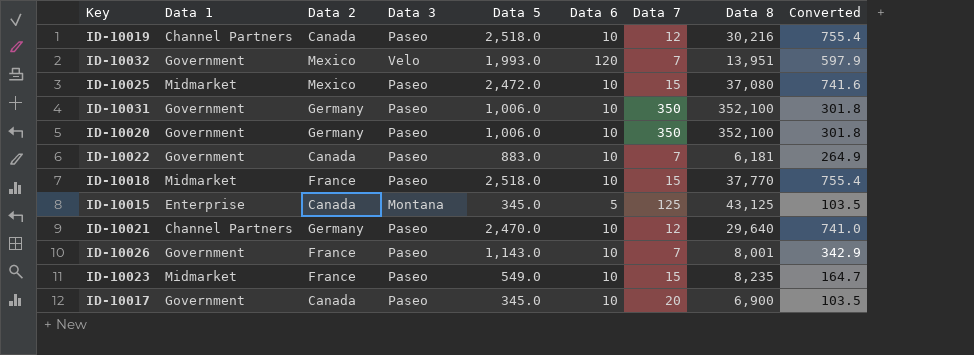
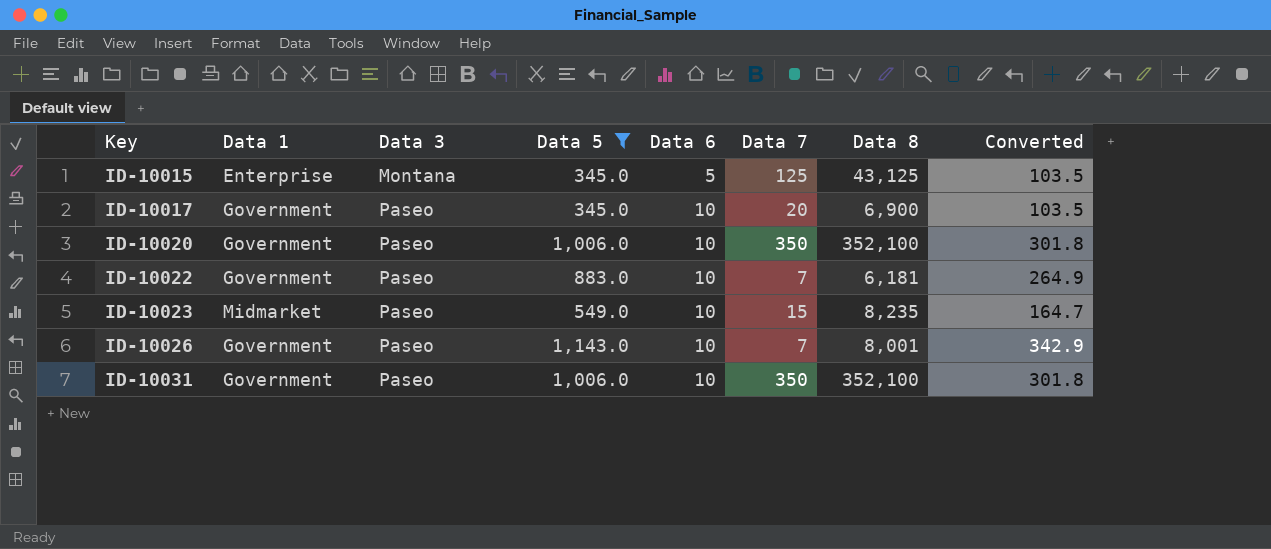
filter: none -> Data 5 <= 1,143.0
row order: none -> Key ascending
column Data 2 | position: 3 -> none

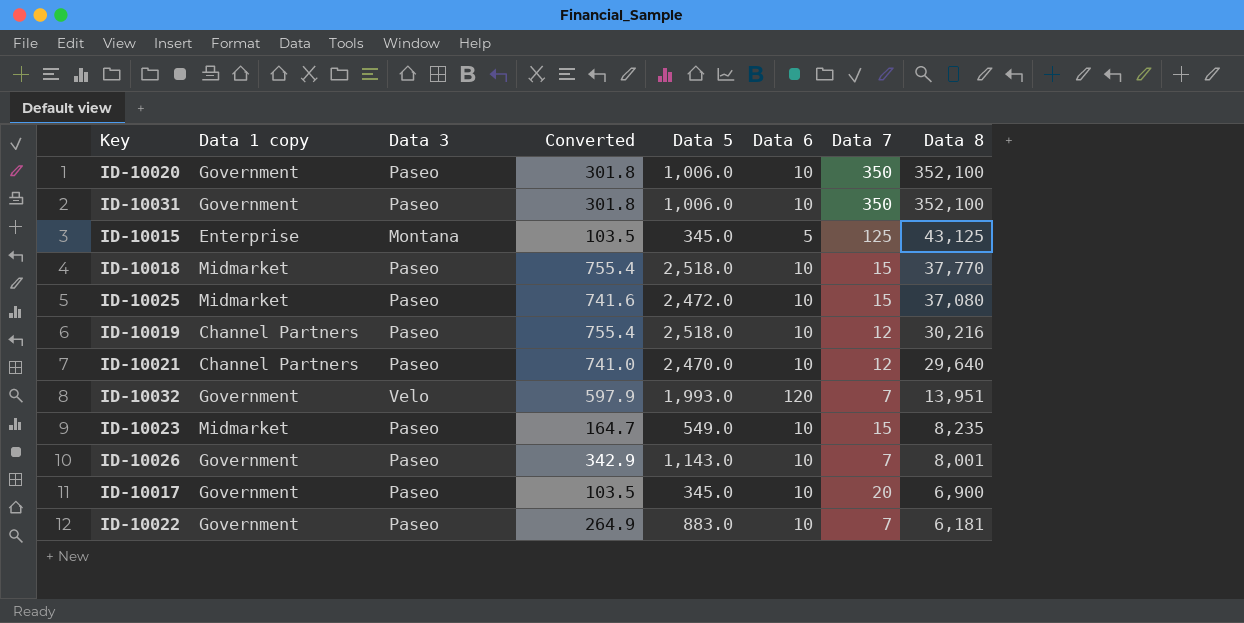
filter: Data 5 <= 1,143.0 -> none
row order: Key ascending -> Data 8 descending
column name: Data 1 -> Data 1 copy
column Converted | position: 8 -> 4

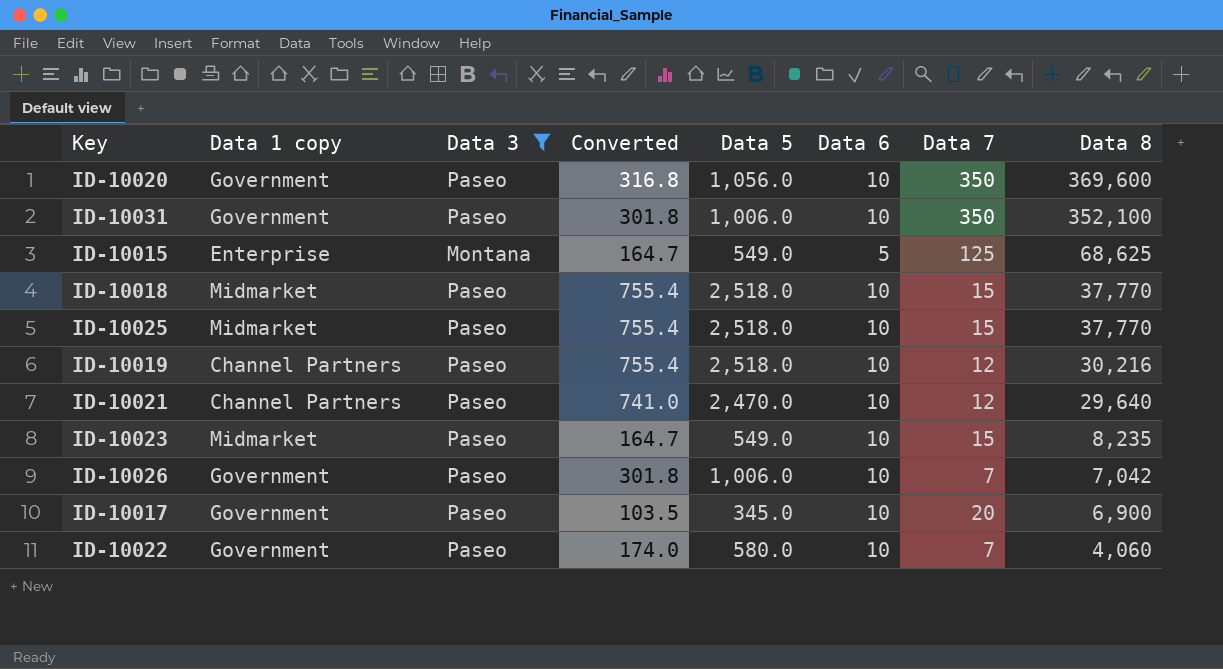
filter: none -> Data 3 != Velo
ID-10020 | Converted: 301.8 -> 316.8
ID-10020 | Data 5: 1,006.0 -> 1,056.0
ID-10020 | Data 8: 352,100 -> 369,600
ID-10015 | Converted: 103.5 -> 164.7
ID-10015 | Data 5: 345.0 -> 549.0
ID-10015 | Data 8: 43,125 -> 68,625
ID-10025 | Converted: 741.6 -> 755.4
ID-10025 | Data 5: 2,472.0 -> 2,518.0
ID-10025 | Data 8: 37,080 -> 37,770
ID-10026 | Converted: 342.9 -> 301.8
ID-10026 | Data 5: 1,143.0 -> 1,006.0
ID-10026 | Data 8: 8,001 -> 7,042
ID-10022 | Converted: 264.9 -> 174.0
ID-10022 | Data 5: 883.0 -> 580.0
ID-10022 | Data 8: 6,181 -> 4,060

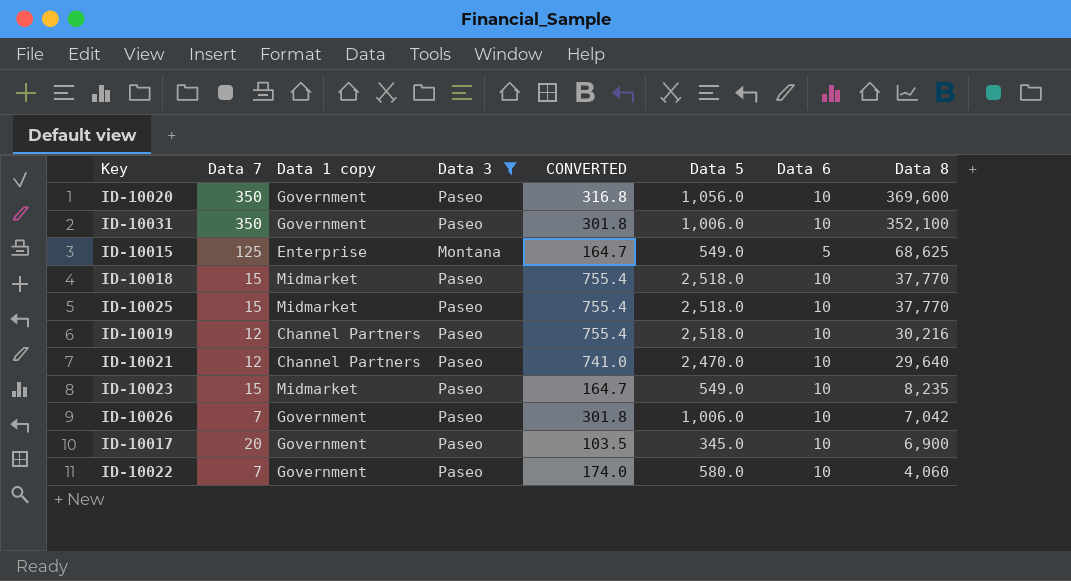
column Data 7 | position: 7 -> 2
column name: Converted -> CONVERTED

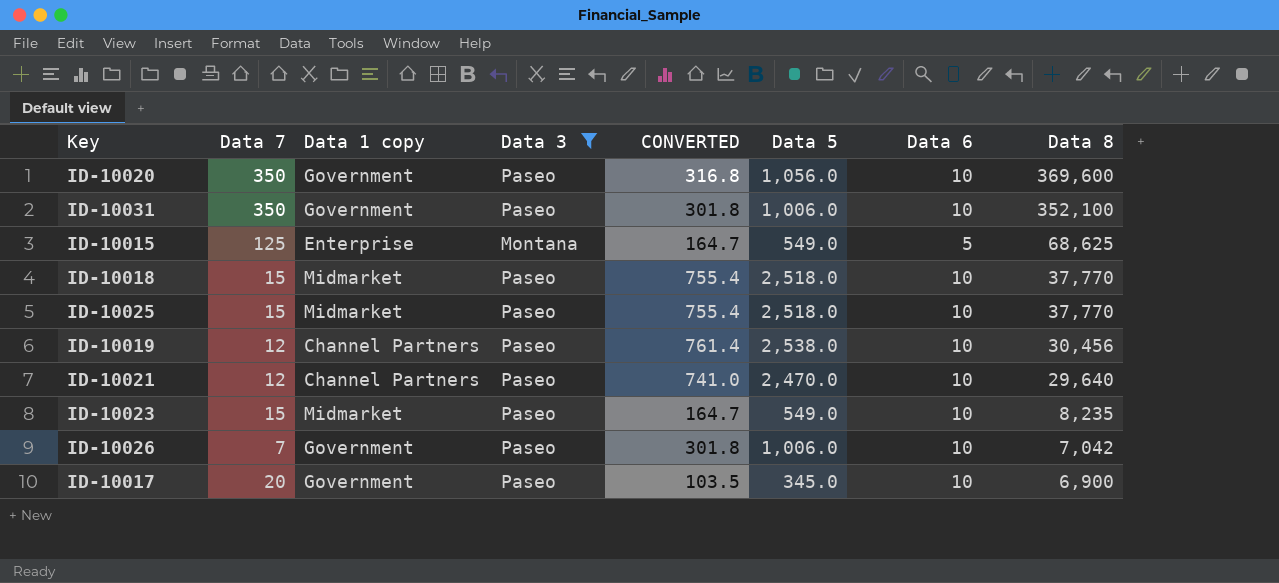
row ID-10022: 7 | Government | Paseo | 174.0 | 580.0 | 10 | 4,060 -> none
ID-10019 | CONVERTED: 755.4 -> 761.4
ID-10019 | Data 5: 2,518.0 -> 2,538.0
ID-10019 | Data 8: 30,216 -> 30,456

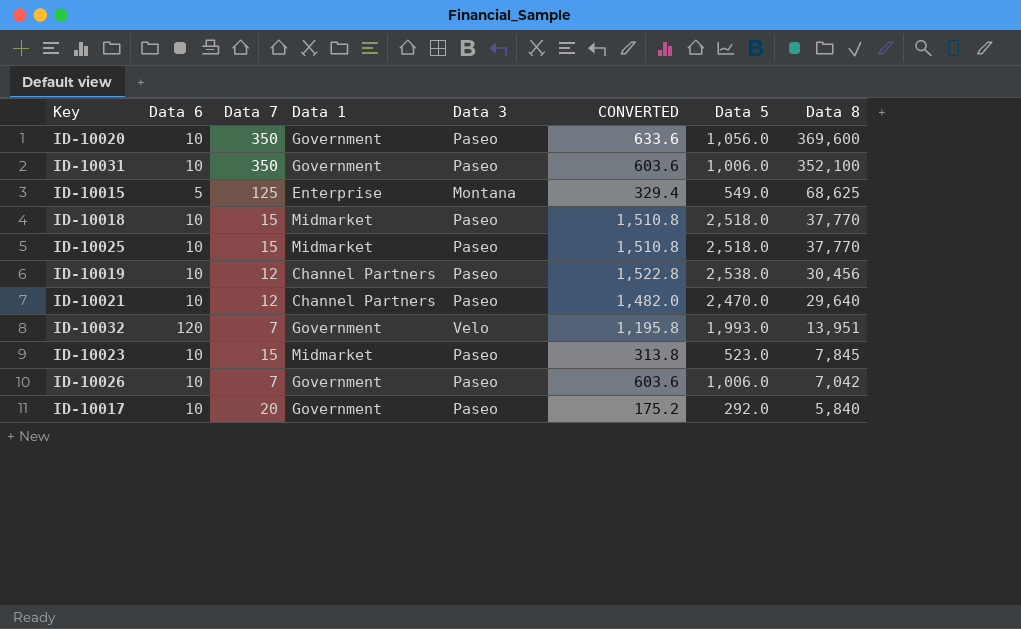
filter: Data 3 != Velo -> none
column Data 6 | position: 7 -> 2
column name: Data 1 copy -> Data 1
column CONVERTED | formula: [Data 5] * 0.3 -> [Data 5] * 0.6
ID-10023 | Data 5: 549.0 -> 523.0
ID-10023 | Data 8: 8,235 -> 7,845
ID-10017 | Data 5: 345.0 -> 292.0
ID-10017 | Data 8: 6,900 -> 5,840

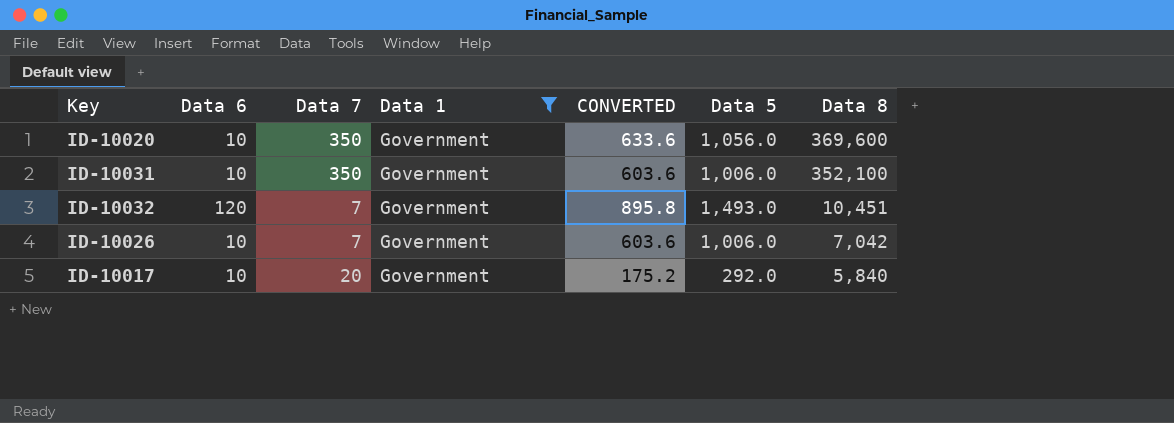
filter: none -> Data 1 = Government
column Data 3 | position: 5 -> none
ID-10032 | CONVERTED: 1,195.8 -> 895.8
ID-10032 | Data 5: 1,993.0 -> 1,493.0
ID-10032 | Data 8: 13,951 -> 10,451

